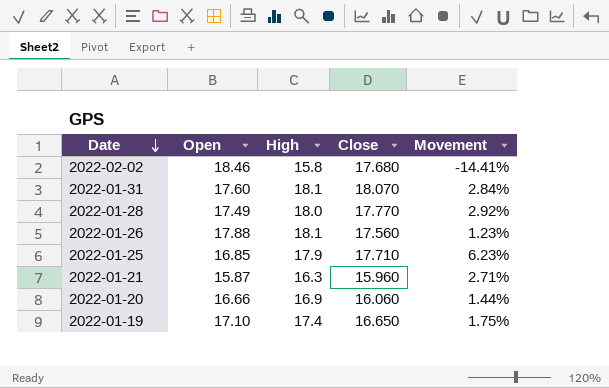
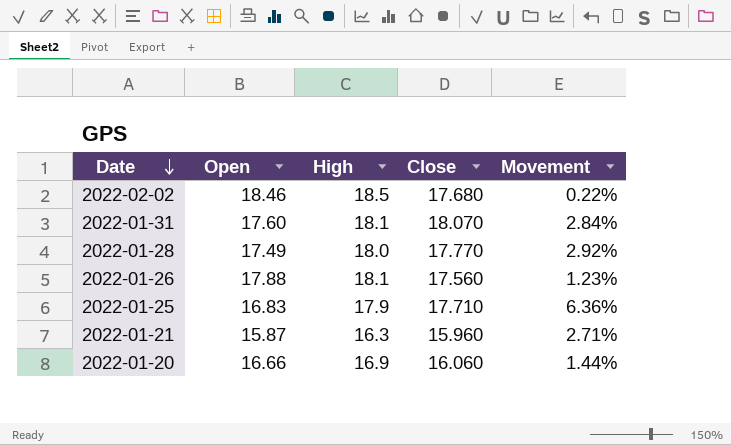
row 2022-01-19: 17.10 | 17.4 | 16.650 | 1.75% -> none
2022-02-02 | High: 15.8 -> 18.5
2022-02-02 | Movement: -14.41% -> 0.22%
2022-01-25 | Open: 16.85 -> 16.83
2022-01-25 | Movement: 6.23% -> 6.36%

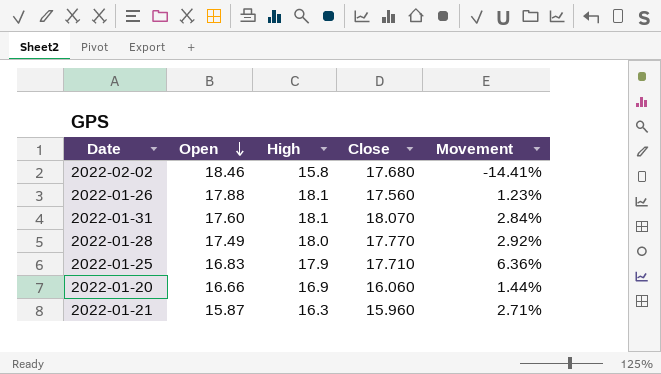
row order: Date descending -> Open descending
2022-02-02 | High: 18.5 -> 15.8
2022-02-02 | Movement: 0.22% -> -14.41%

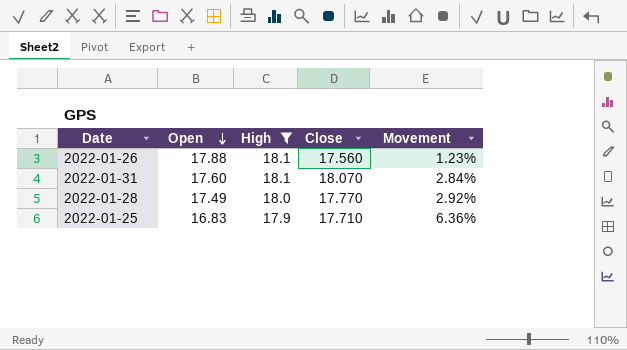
filter: none -> High >= 17.9

